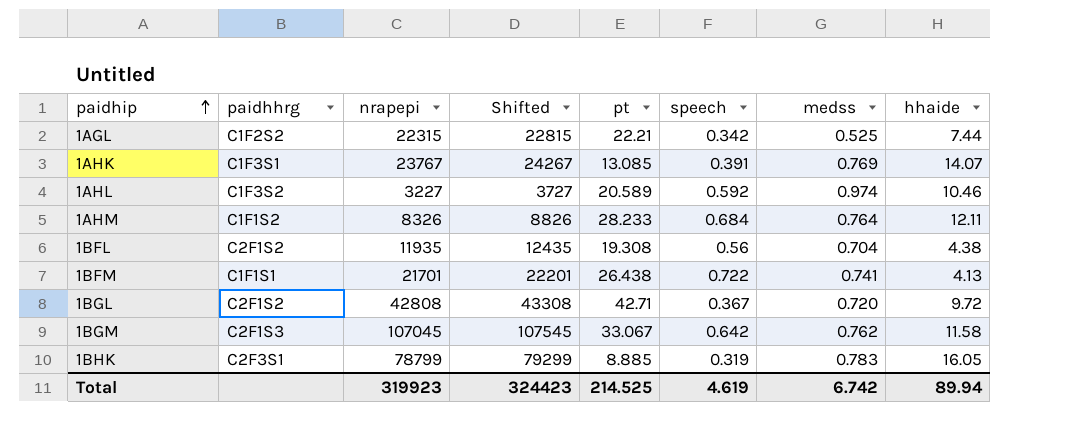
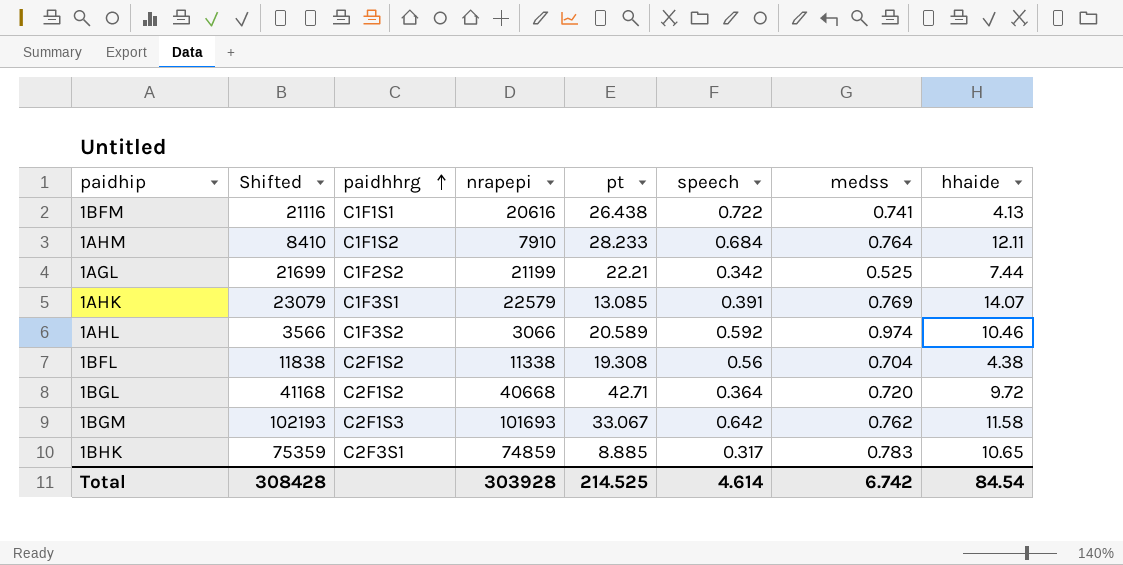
row order: paidhip ascending -> paidhhrg ascending
column Shifted | position: 4 -> 2
1BFM | Shifted: 22201 -> 21116
1BFM | nrapepi: 21701 -> 20616
1AHM | Shifted: 8826 -> 8410
1AHM | nrapepi: 8326 -> 7910
1AGL | Shifted: 22815 -> 21699
1AGL | nrapepi: 22315 -> 21199
1AHK | Shifted: 24267 -> 23079
1AHK | nrapepi: 23767 -> 22579
1AHL | Shifted: 3727 -> 3566
1AHL | nrapepi: 3227 -> 3066
1BFL | Shifted: 12435 -> 11838
1BFL | nrapepi: 11935 -> 11338
1BGL | Shifted: 43308 -> 41168
1BGL | nrapepi: 42808 -> 40668
1BGL | speech: 0.367 -> 0.364
1BGM | Shifted: 107545 -> 102193
1BGM | nrapepi: 107045 -> 101693
1BHK | Shifted: 79299 -> 75359
1BHK | nrapepi: 78799 -> 74859
1BHK | speech: 0.319 -> 0.317
1BHK | hhaide: 16.05 -> 10.65
Total | Shifted: 324423 -> 308428
Total | nrapepi: 319923 -> 303928
Total | speech: 4.619 -> 4.614
Total | hhaide: 89.94 -> 84.54

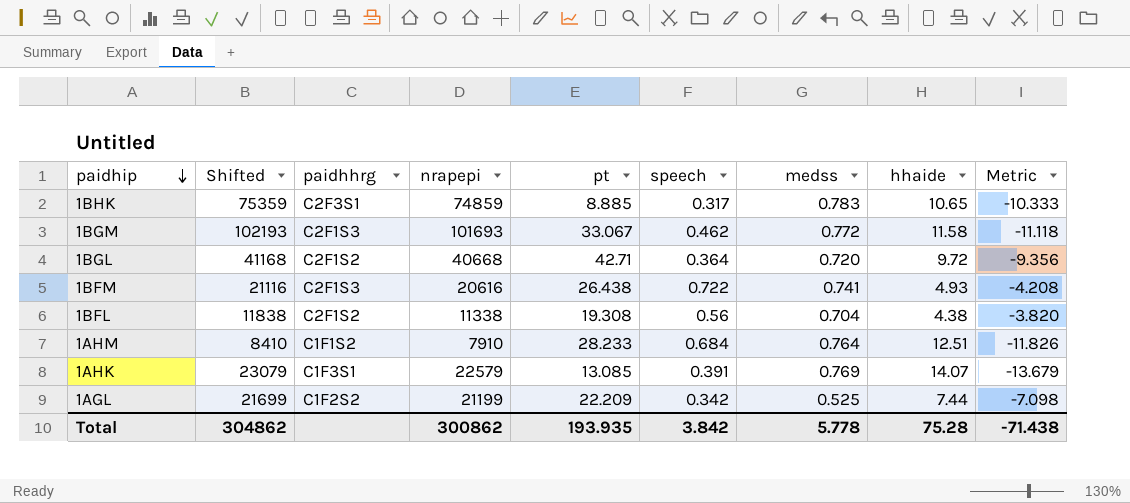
row order: paidhhrg ascending -> paidhip descending
column Metric | formula: none -> [speech] - [hhaide]
row 1AHL: 3566 | C1F3S2 | 3066 | 20.589 | 0.592 | 0.974 | 10.46 -> none
1BGM | speech: 0.642 -> 0.462
1BGM | medss: 0.762 -> 0.772
1BFM | paidhhrg: C1F1S1 -> C2F1S3
1BFM | hhaide: 4.13 -> 4.93
1AHM | hhaide: 12.11 -> 12.51
1AGL | pt: 22.21 -> 22.209
Total | Shifted: 308428 -> 304862
Total | nrapepi: 303928 -> 300862
Total | pt: 214.525 -> 193.935
Total | speech: 4.614 -> 3.842
Total | medss: 6.742 -> 5.778
Total | hhaide: 84.54 -> 75.28

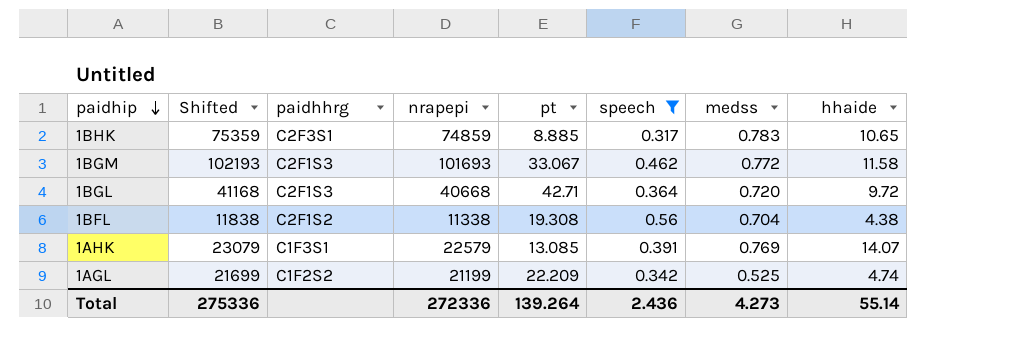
filter: none -> speech <= 0.56
column Metric | formula: [speech] - [hhaide] -> none
1BGL | paidhhrg: C2F1S2 -> C2F1S3
1AGL | hhaide: 7.44 -> 4.74
Total | Shifted: 304862 -> 275336
Total | nrapepi: 300862 -> 272336
Total | pt: 193.935 -> 139.264
Total | speech: 3.842 -> 2.436
Total | medss: 5.778 -> 4.273
Total | hhaide: 75.28 -> 55.14

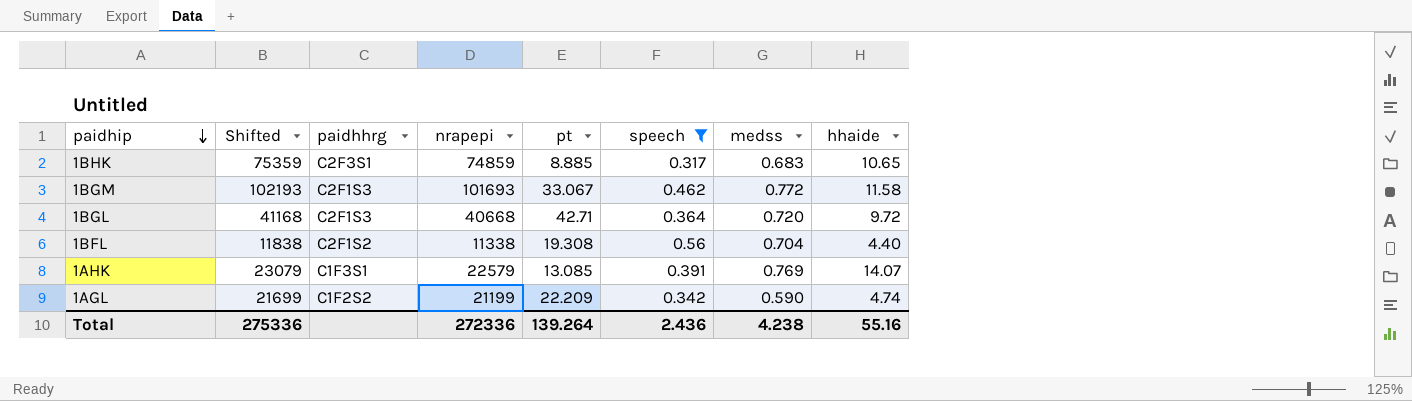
1BHK | medss: 0.783 -> 0.683
1BFL | hhaide: 4.38 -> 4.40
1AGL | medss: 0.525 -> 0.590
Total | medss: 4.273 -> 4.238
Total | hhaide: 55.14 -> 55.16

